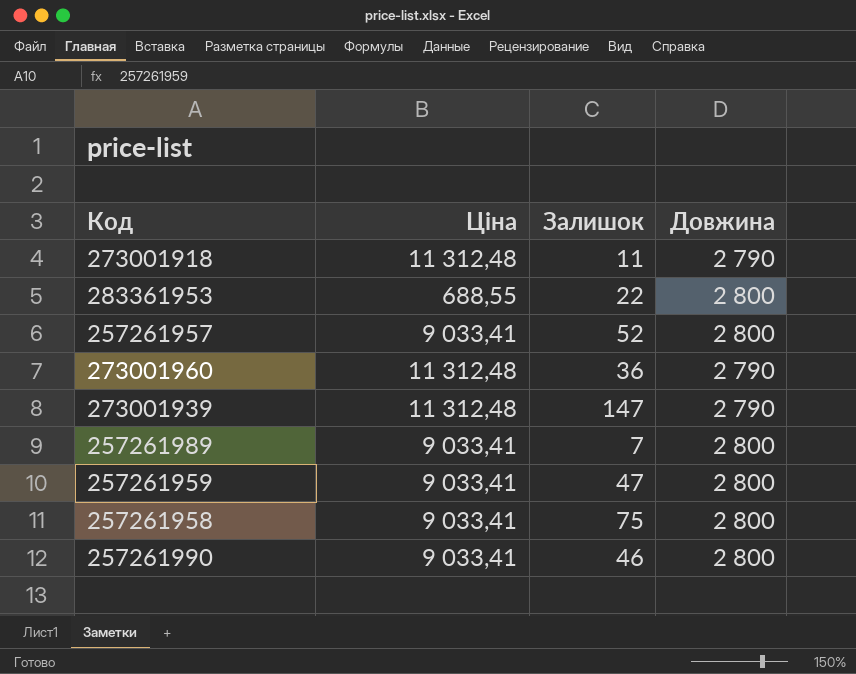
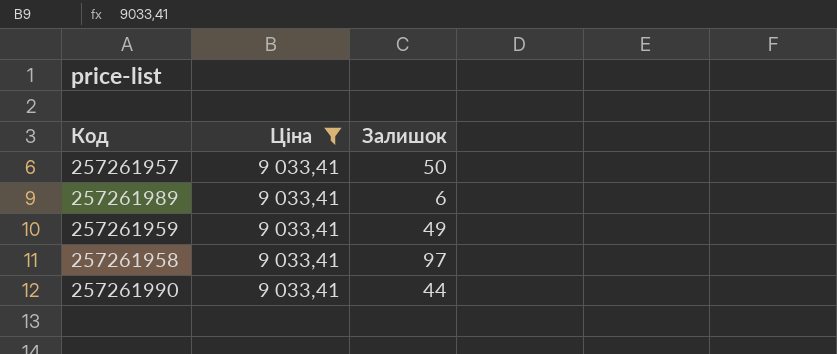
filter: none -> Ціна = 9 033,41
column Довжина | position: 4 -> none
257261957 | Залишок: 52 -> 50
257261989 | Залишок: 7 -> 6
257261959 | Залишок: 47 -> 49
257261958 | Залишок: 75 -> 97
257261990 | Залишок: 46 -> 44

